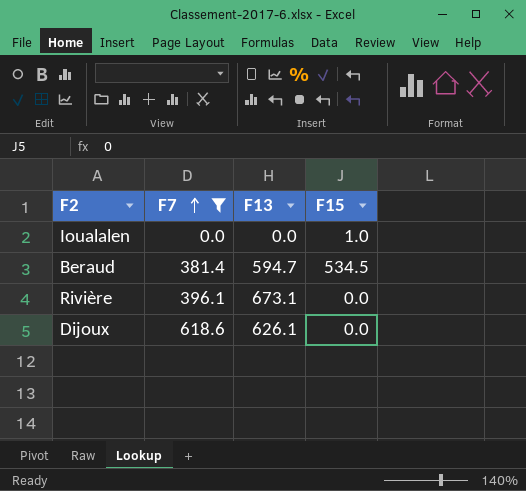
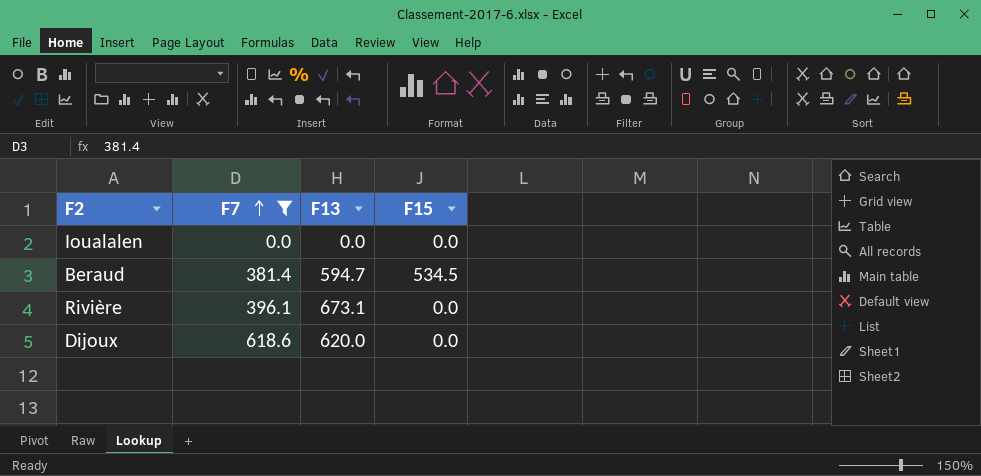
Ioualalen | F15: 1.0 -> 0.0
Dijoux | F13: 626.1 -> 620.0

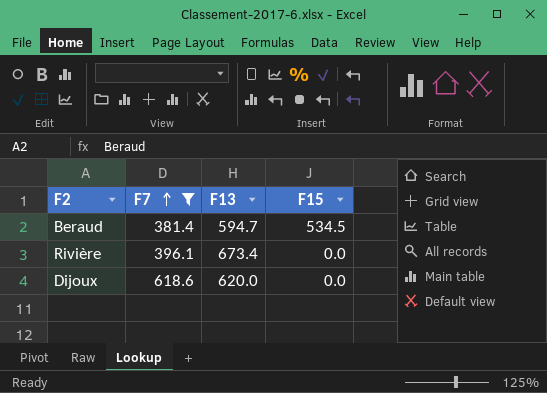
row Ioualalen: 0.0 | 0.0 | 0.0 -> none
Rivière | F13: 673.1 -> 673.4

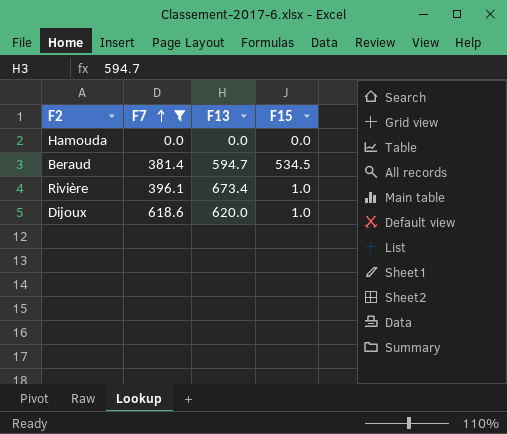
row Hamouda: none -> 0.0 | 0.0 | 0.0
Rivière | F15: 0.0 -> 1.0
Dijoux | F15: 0.0 -> 1.0

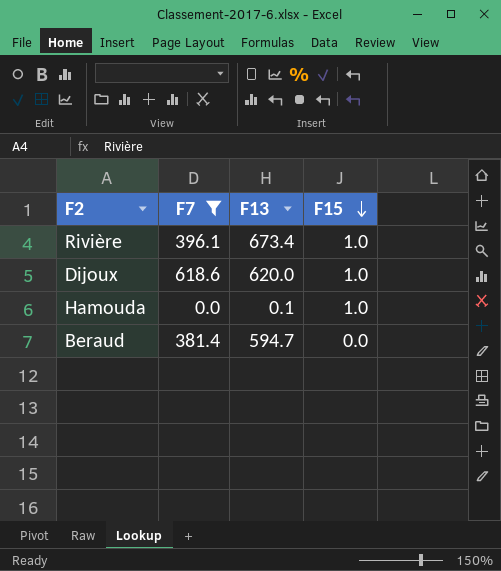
row order: F7 ascending -> F15 descending
Hamouda | F13: 0.0 -> 0.1
Hamouda | F15: 0.0 -> 1.0
Beraud | F15: 534.5 -> 0.0

